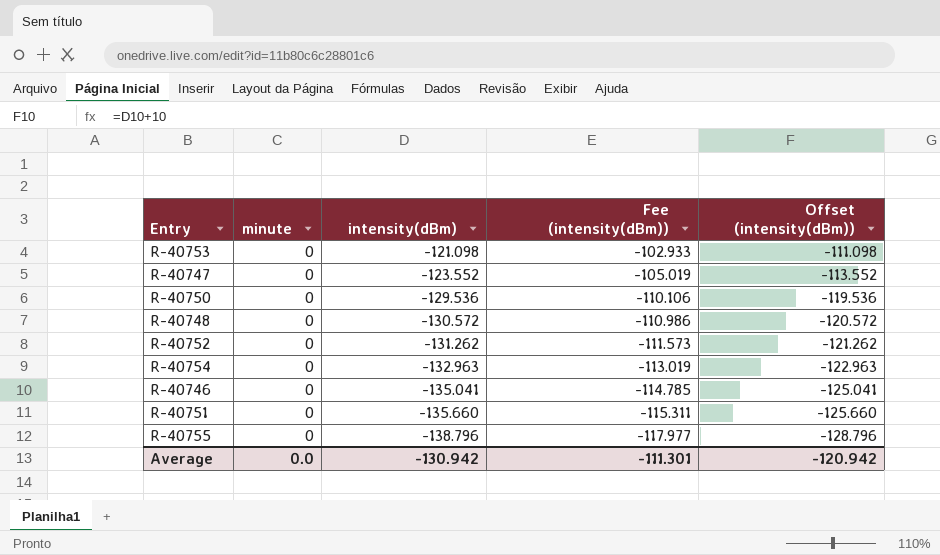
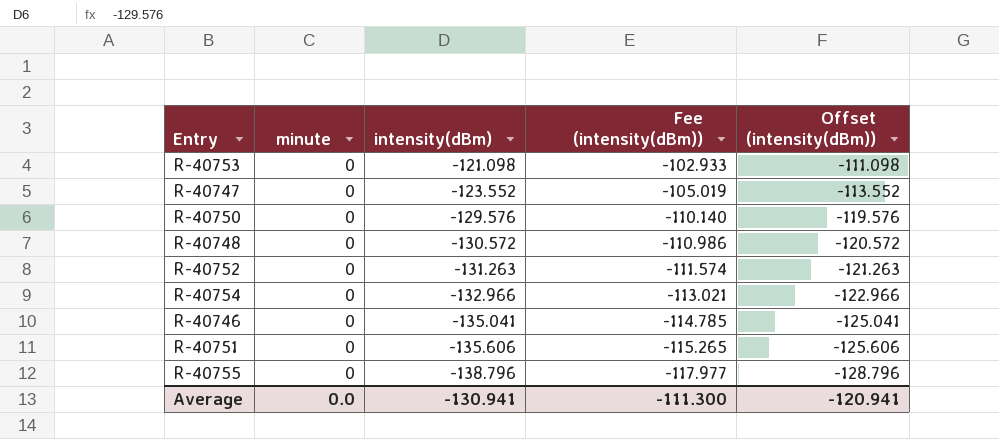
R-40750 | intensity(dBm): -129.536 -> -129.576
R-40750 | Fee (intensity(dBm)): -110.106 -> -110.140
R-40750 | Offset (intensity(dBm)): -119.536 -> -119.576
R-40752 | intensity(dBm): -131.262 -> -131.263
R-40752 | Fee (intensity(dBm)): -111.573 -> -111.574
R-40752 | Offset (intensity(dBm)): -121.262 -> -121.263
R-40754 | intensity(dBm): -132.963 -> -132.966
R-40754 | Fee (intensity(dBm)): -113.019 -> -113.021
R-40754 | Offset (intensity(dBm)): -122.963 -> -122.966
R-40751 | intensity(dBm): -135.660 -> -135.606
R-40751 | Fee (intensity(dBm)): -115.311 -> -115.265
R-40751 | Offset (intensity(dBm)): -125.660 -> -125.606
Average | intensity(dBm): -130.942 -> -130.941
Average | Fee (intensity(dBm)): -111.301 -> -111.300
Average | Offset (intensity(dBm)): -120.942 -> -120.941

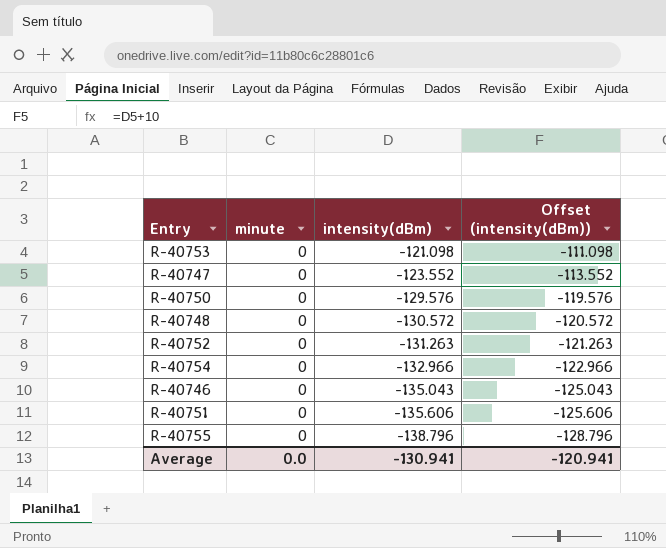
column Fee (intensity(dBm)) | formula: [intensity(dBm)] * 0.85 -> none
R-40746 | intensity(dBm): -135.041 -> -135.043
R-40746 | Offset (intensity(dBm)): -125.041 -> -125.043

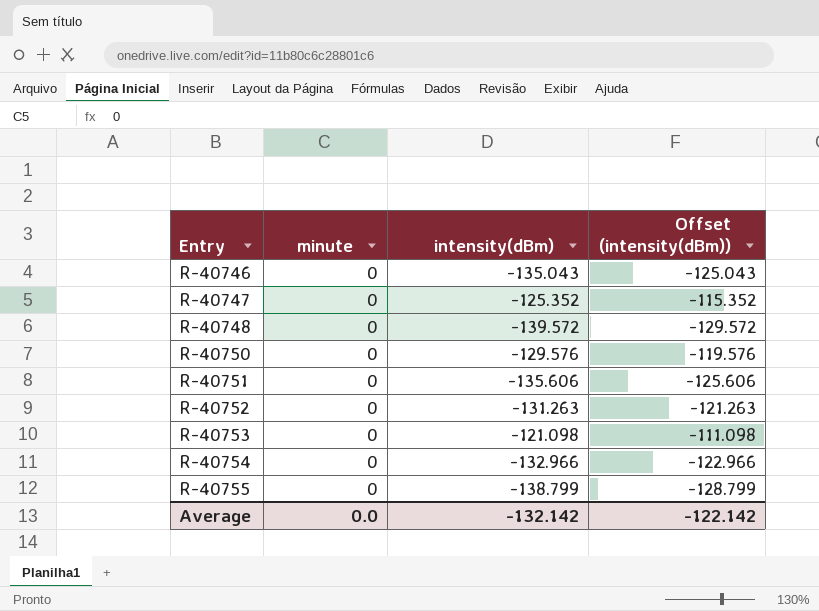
row order: intensity(dBm) descending -> Entry ascending
R-40747 | intensity(dBm): -123.552 -> -125.352
R-40747 | Offset (intensity(dBm)): -113.552 -> -115.352
R-40748 | intensity(dBm): -130.572 -> -139.572
R-40748 | Offset (intensity(dBm)): -120.572 -> -129.572
R-40755 | intensity(dBm): -138.796 -> -138.799
R-40755 | Offset (intensity(dBm)): -128.796 -> -128.799
Average | intensity(dBm): -130.941 -> -132.142
Average | Offset (intensity(dBm)): -120.941 -> -122.142

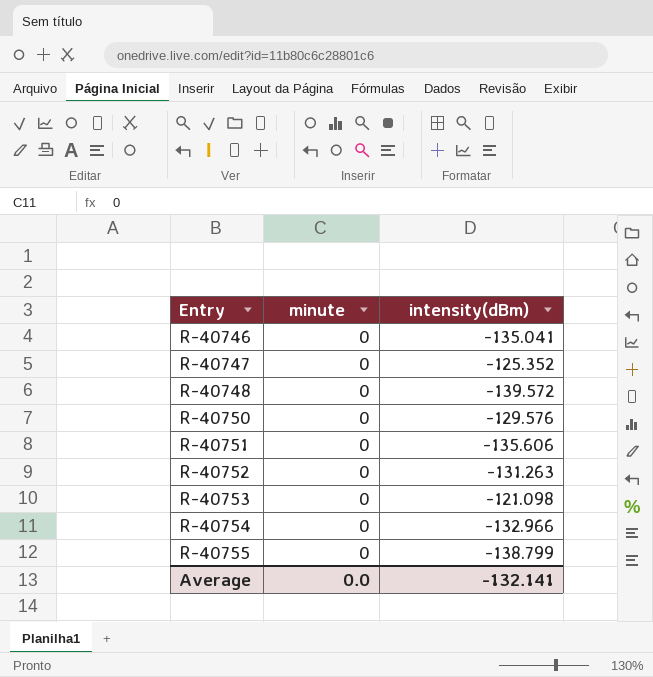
column Offset (intensity(dBm)) | formula: [intensity(dBm)] + 10 -> none
R-40746 | intensity(dBm): -135.043 -> -135.041
Average | intensity(dBm): -132.142 -> -132.141

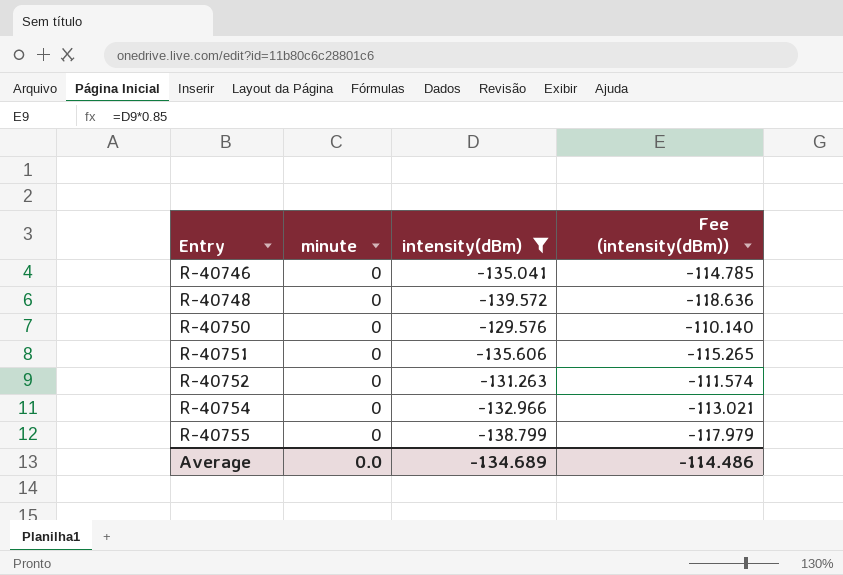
filter: none -> intensity(dBm) <= -129.576
column Fee (intensity(dBm)) | formula: none -> [intensity(dBm)] * 0.85
Average | intensity(dBm): -132.141 -> -134.689

